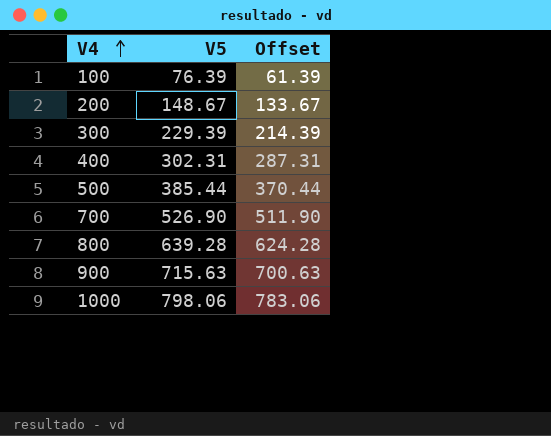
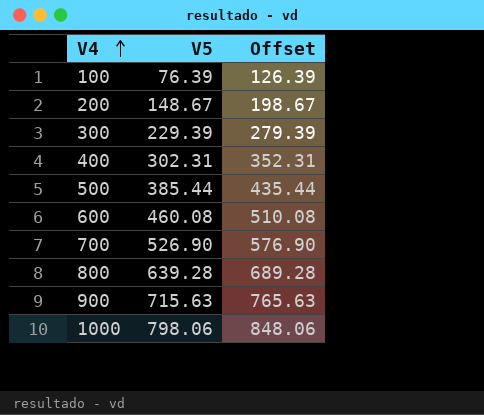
column Offset | formula: [V5] - 15 -> [V5] + 50
row 600: none -> 460.08 | 510.08

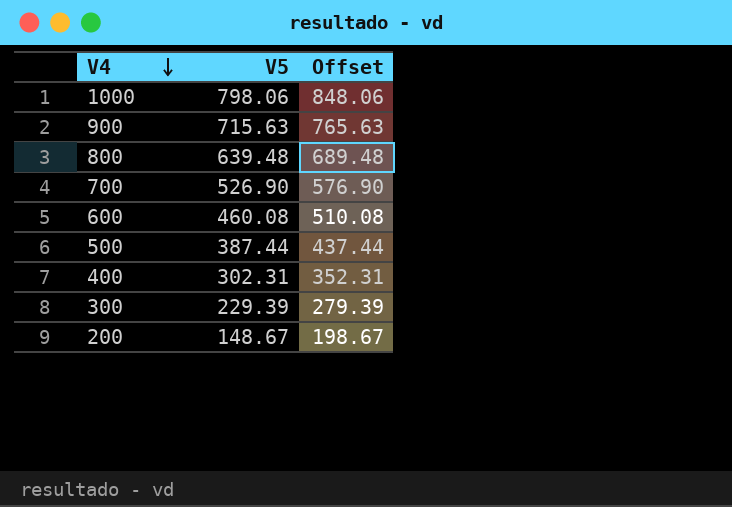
row order: V4 ascending -> V4 descending
row 100: 76.39 | 126.39 -> none
800 | V5: 639.28 -> 639.48
800 | Offset: 689.28 -> 689.48
500 | V5: 385.44 -> 387.44
500 | Offset: 435.44 -> 437.44

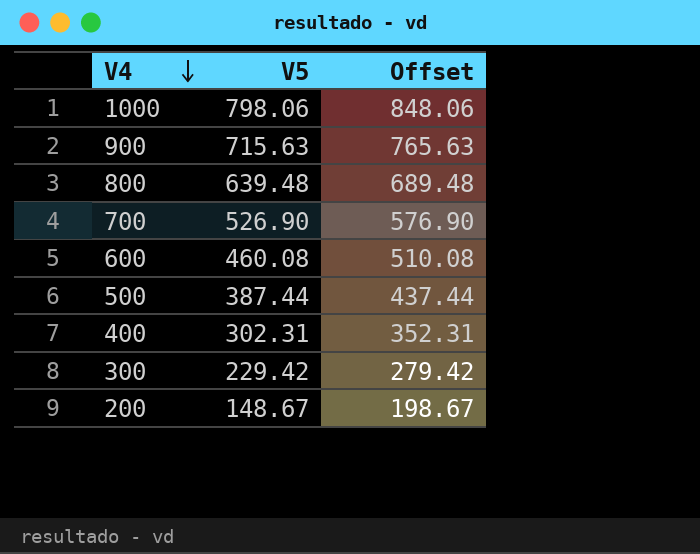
300 | V5: 229.39 -> 229.42
300 | Offset: 279.39 -> 279.42

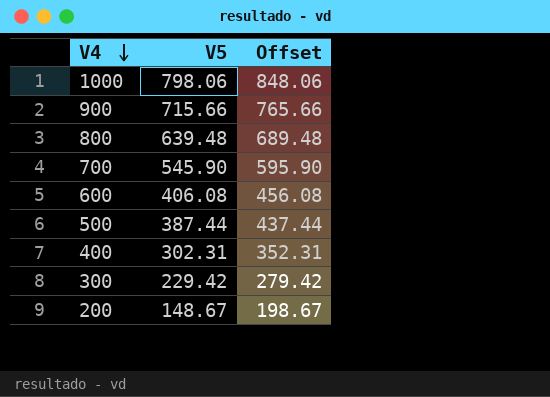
900 | V5: 715.63 -> 715.66
900 | Offset: 765.63 -> 765.66
700 | V5: 526.90 -> 545.90
700 | Offset: 576.90 -> 595.90
600 | V5: 460.08 -> 406.08
600 | Offset: 510.08 -> 456.08

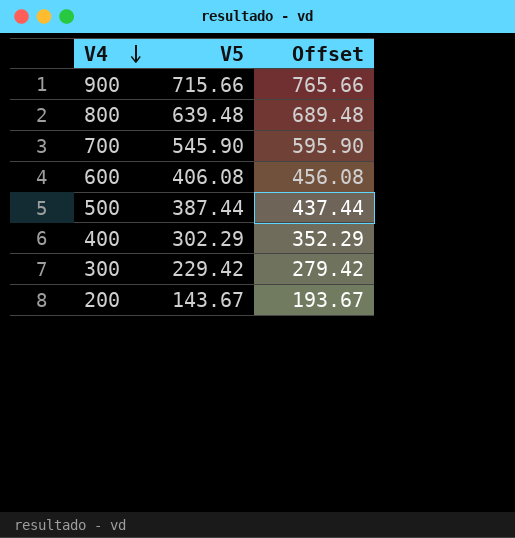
row 1000: 798.06 | 848.06 -> none
400 | V5: 302.31 -> 302.29
400 | Offset: 352.31 -> 352.29
200 | V5: 148.67 -> 143.67
200 | Offset: 198.67 -> 193.67

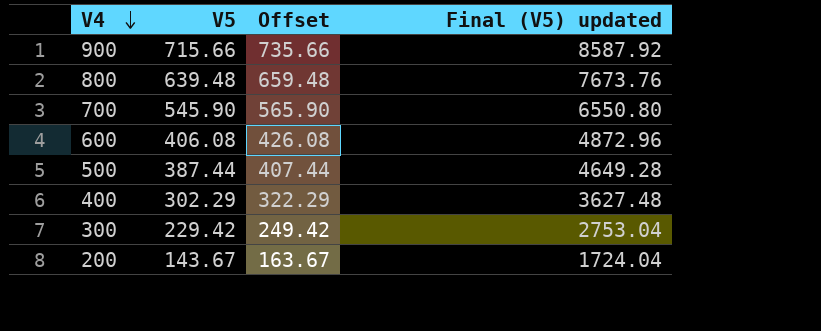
column Offset | formula: [V5] + 50 -> [V5] + 20
column Final (V5) updated | formula: none -> [V5] * 12

